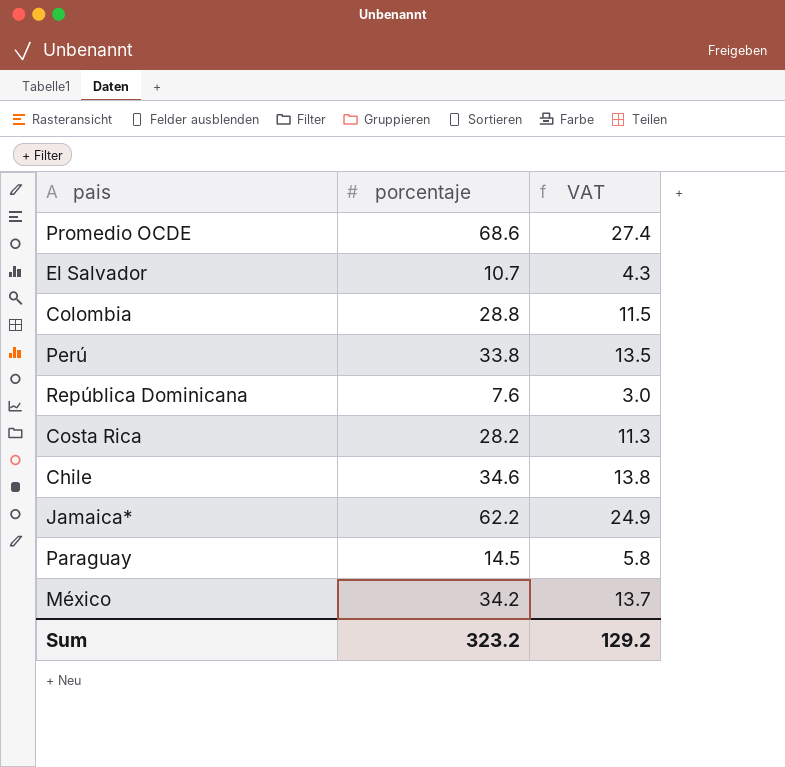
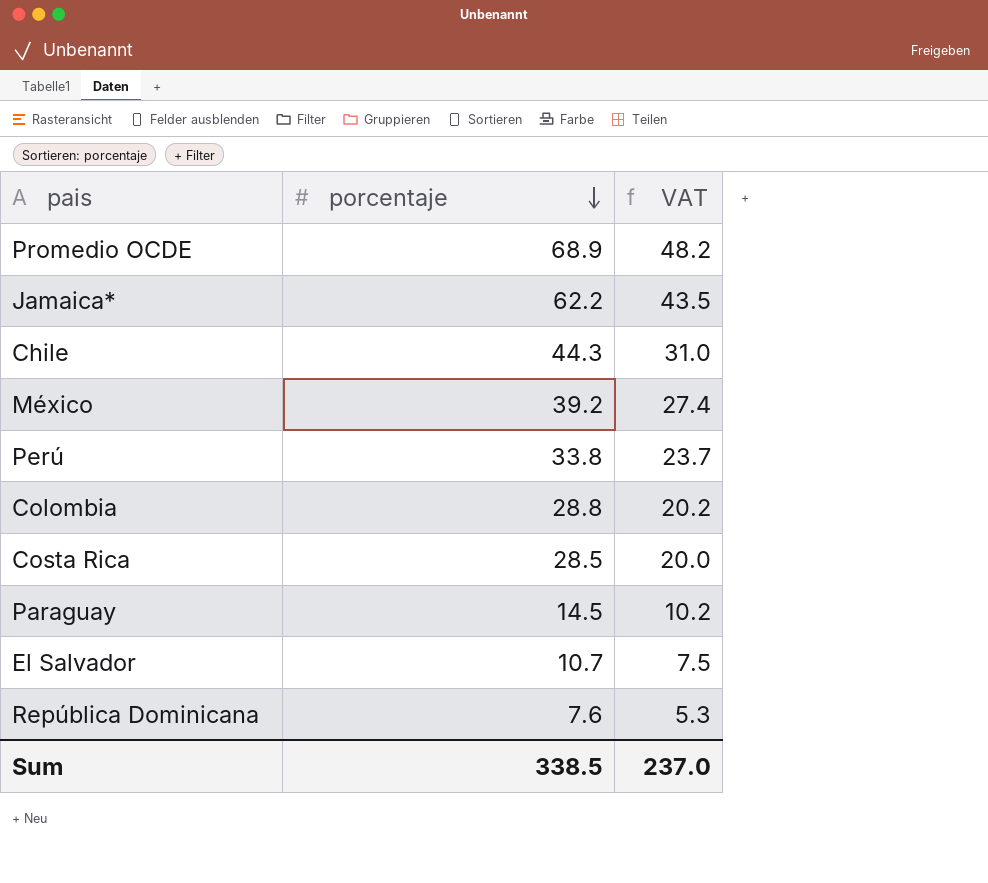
row order: none -> porcentaje descending
column VAT | formula: [porcentaje] * 0.4 -> [porcentaje] * 0.7
Promedio OCDE | porcentaje: 68.6 -> 68.9
Chile | porcentaje: 34.6 -> 44.3
México | porcentaje: 34.2 -> 39.2
Costa Rica | porcentaje: 28.2 -> 28.5
Sum | porcentaje: 323.2 -> 338.5
Sum | VAT: 129.2 -> 237.0

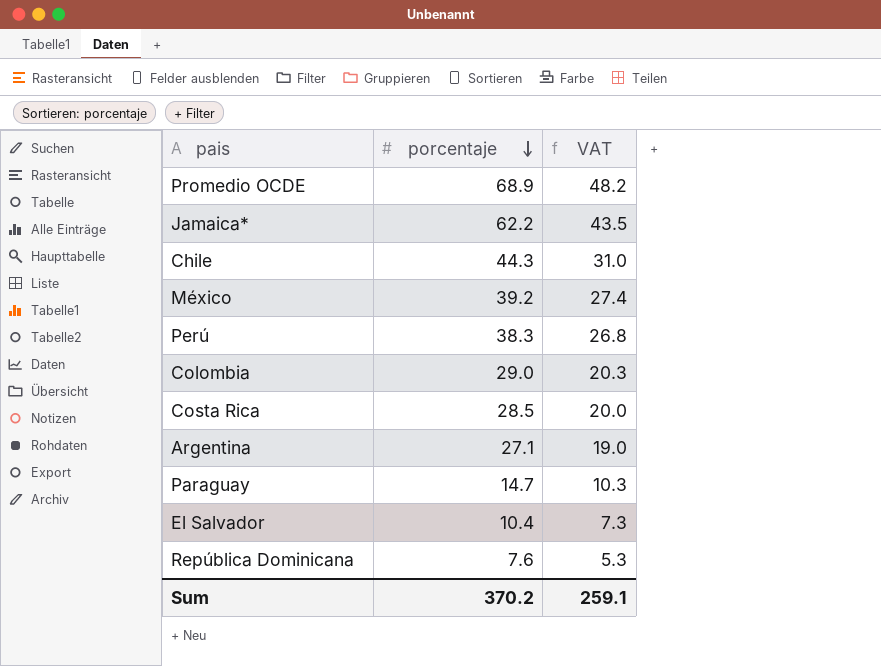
Perú | porcentaje: 33.8 -> 38.3
Perú | VAT: 23.7 -> 26.8
Colombia | porcentaje: 28.8 -> 29.0
Colombia | VAT: 20.2 -> 20.3
row Argentina: none -> 27.1 | 19.0
Paraguay | porcentaje: 14.5 -> 14.7
Paraguay | VAT: 10.2 -> 10.3
El Salvador | porcentaje: 10.7 -> 10.4
El Salvador | VAT: 7.5 -> 7.3
Sum | porcentaje: 338.5 -> 370.2
Sum | VAT: 237.0 -> 259.1

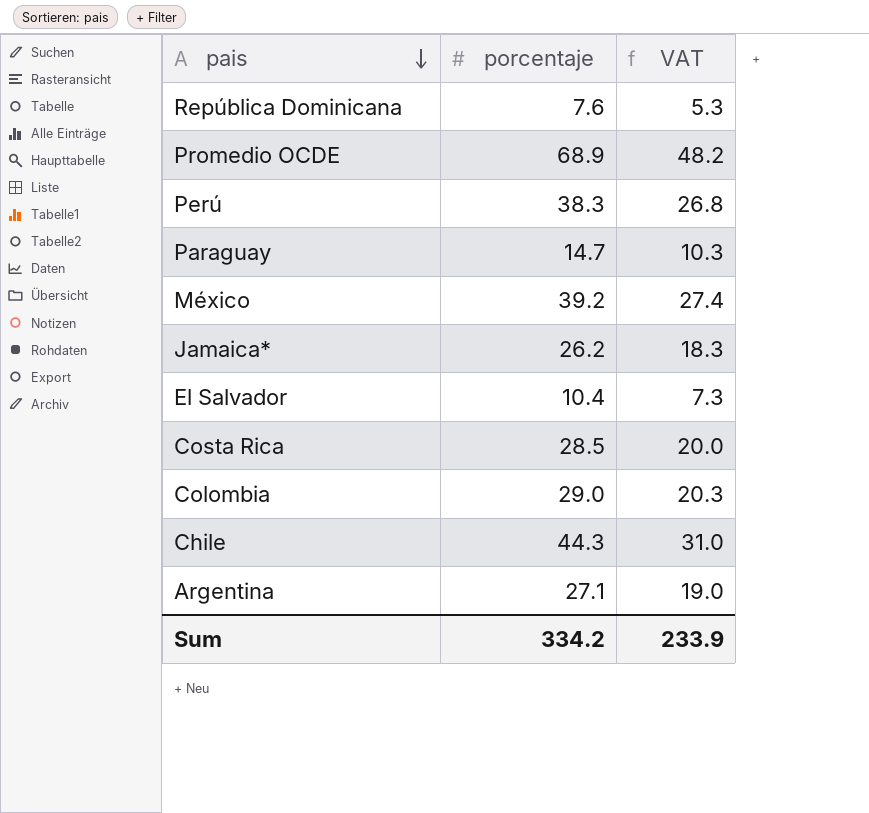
row order: porcentaje descending -> pais descending
Jamaica* | porcentaje: 62.2 -> 26.2
Jamaica* | VAT: 43.5 -> 18.3
Sum | porcentaje: 370.2 -> 334.2
Sum | VAT: 259.1 -> 233.9

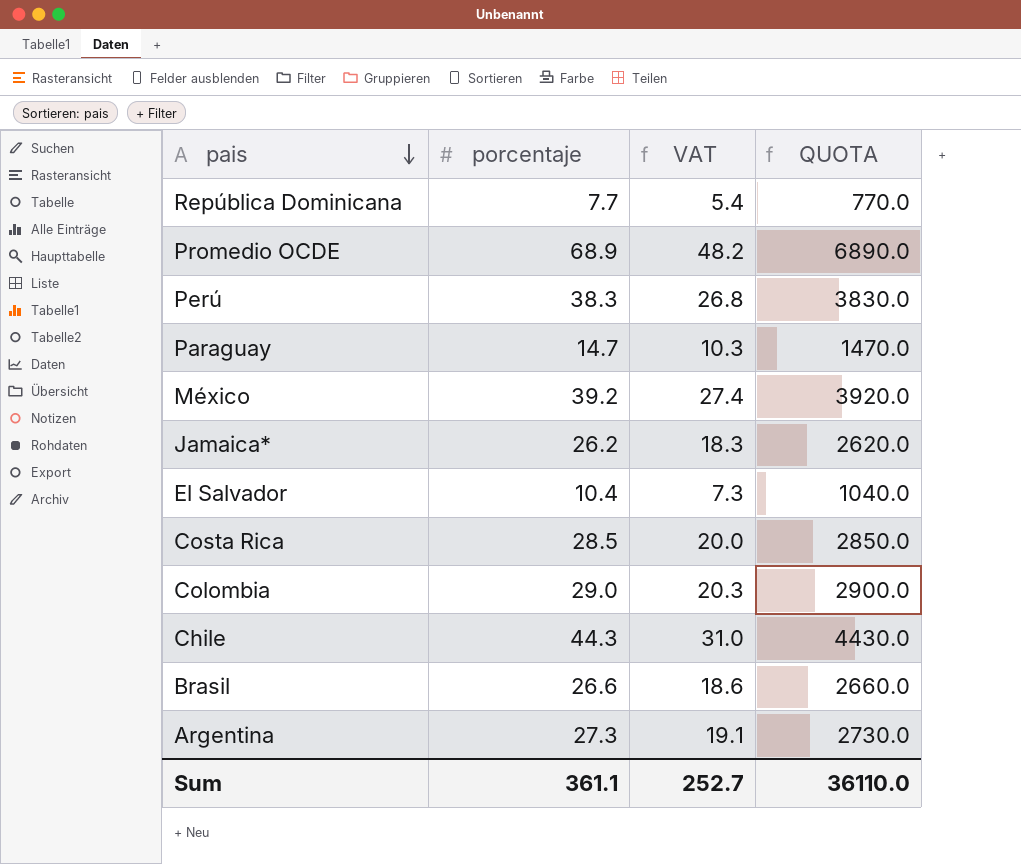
column QUOTA | formula: none -> [porcentaje] * 100
República Dominicana | porcentaje: 7.6 -> 7.7
República Dominicana | VAT: 5.3 -> 5.4
row Brasil: none -> 26.6 | 18.6 | 2660.0
Argentina | porcentaje: 27.1 -> 27.3
Argentina | VAT: 19.0 -> 19.1
Sum | porcentaje: 334.2 -> 361.1
Sum | VAT: 233.9 -> 252.7

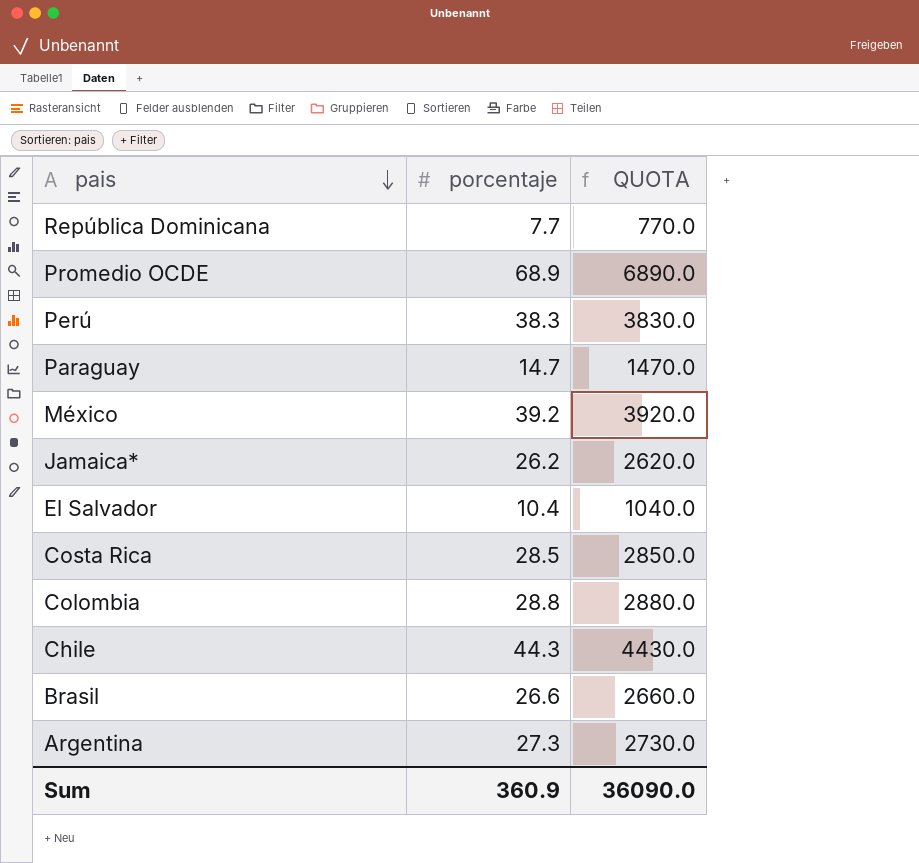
column VAT | formula: [porcentaje] * 0.7 -> none
Colombia | porcentaje: 29.0 -> 28.8
Colombia | QUOTA: 2900.0 -> 2880.0
Sum | porcentaje: 361.1 -> 360.9
Sum | QUOTA: 36110.0 -> 36090.0

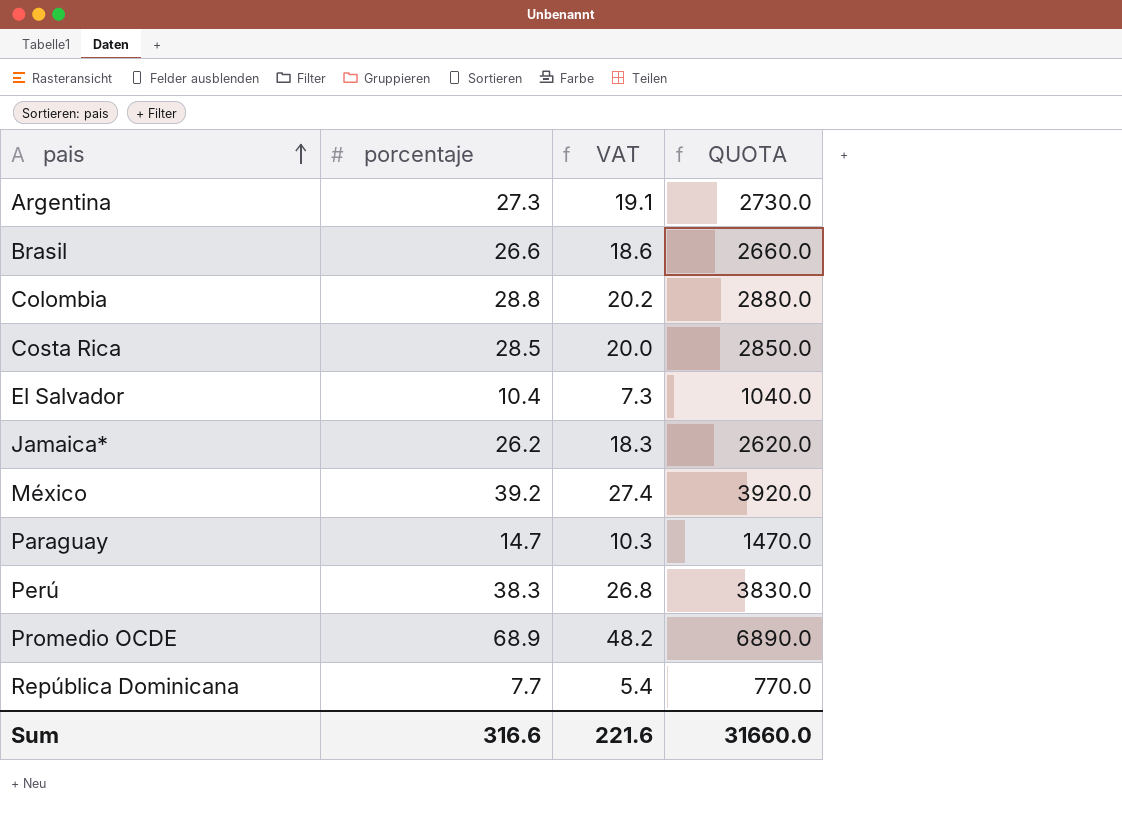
row order: pais descending -> pais ascending
column VAT | formula: none -> [porcentaje] * 0.7
row Chile: 44.3 | 4430.0 -> none
Sum | porcentaje: 360.9 -> 316.6
Sum | QUOTA: 36090.0 -> 31660.0

